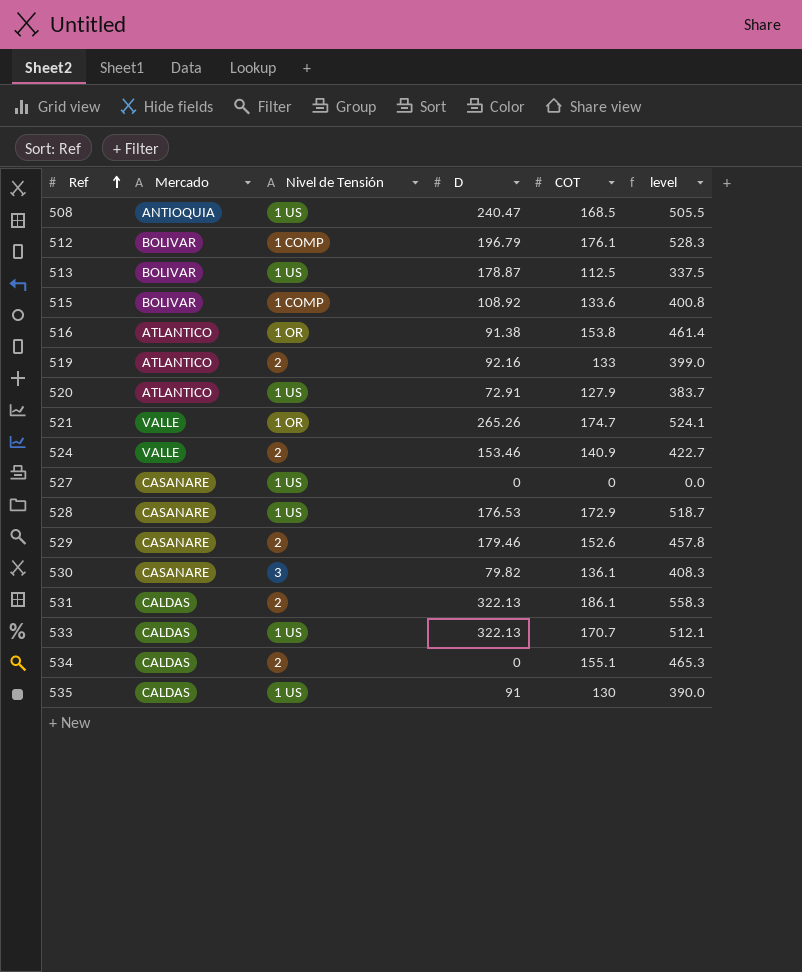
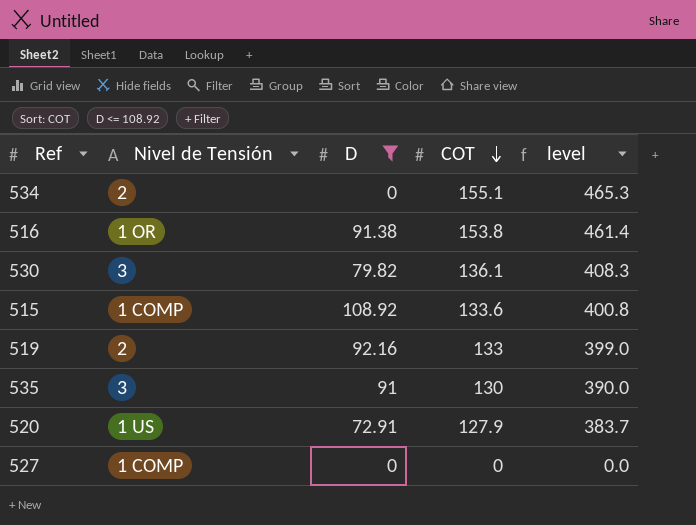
filter: none -> D <= 108.92
row order: Ref ascending -> COT descending
column Mercado | position: 2 -> none
535 | Nivel de Tensión: 1 US -> 3
527 | Nivel de Tensión: 1 US -> 1 COMP

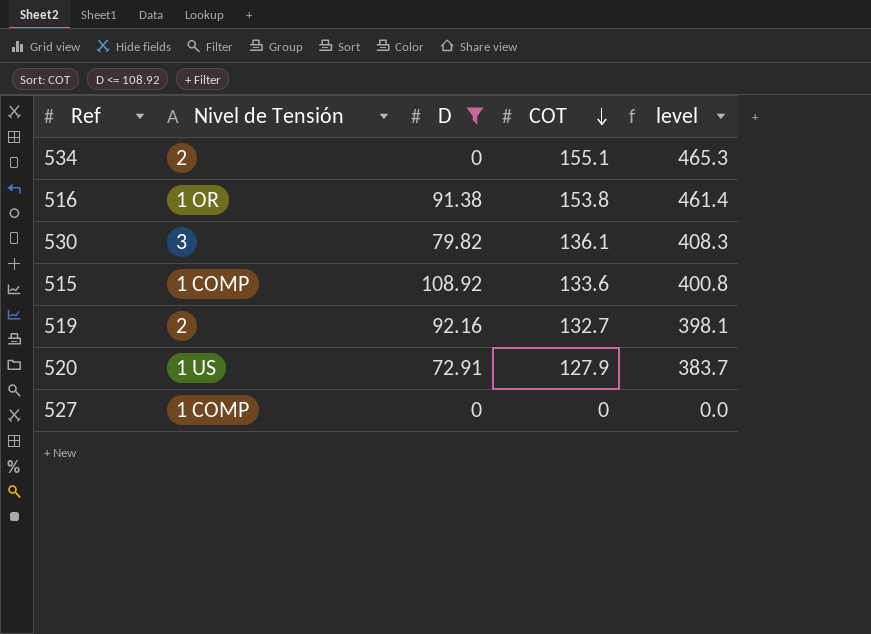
row 535: 3 | 91 | 130 | 390.0 -> none
519 | COT: 133 -> 132.7
519 | level: 399.0 -> 398.1

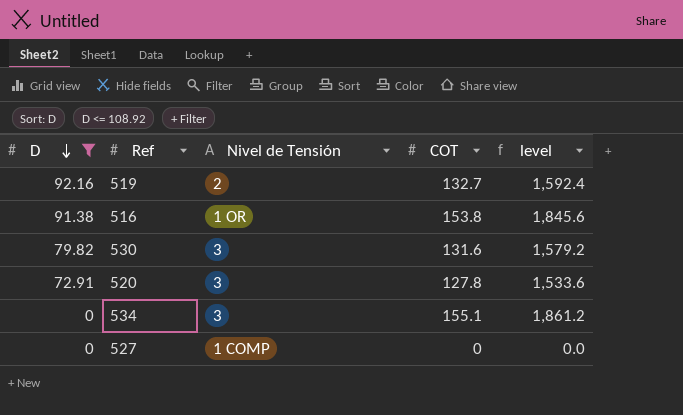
row order: COT descending -> D descending
column D | position: 3 -> 1
column level | formula: [COT] * 3 -> [COT] * 12
row 515: 1 COMP | 108.92 | 133.6 | 400.8 -> none
530 | COT: 136.1 -> 131.6
520 | Nivel de Tensión: 1 US -> 3
520 | COT: 127.9 -> 127.8
534 | Nivel de Tensión: 2 -> 3

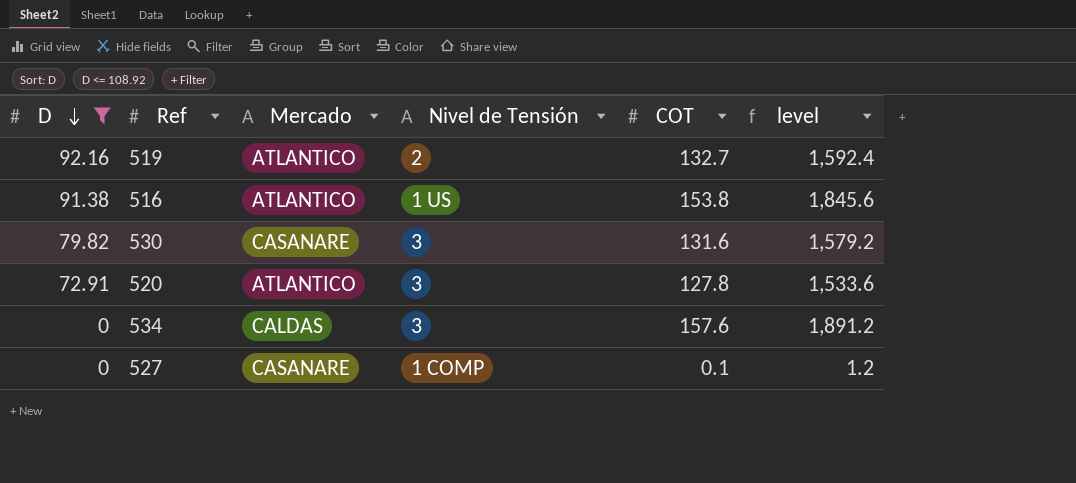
column Mercado | position: none -> 3
516 | Nivel de Tensión: 1 OR -> 1 US
534 | COT: 155.1 -> 157.6
534 | level: 1,861.2 -> 1,891.2
527 | COT: 0 -> 0.1
527 | level: 0.0 -> 1.2

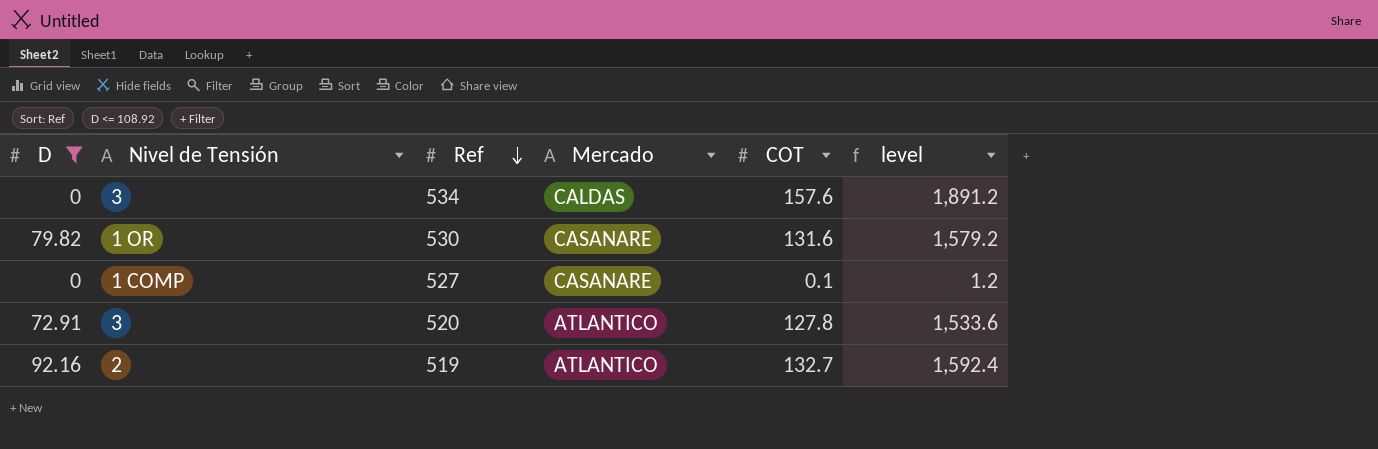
row order: D descending -> Ref descending
column Nivel de Tensión | position: 4 -> 2
row 516: 91.38 | ATLANTICO | 1 US | 153.8 | 1,845.6 -> none
530 | Nivel de Tensión: 3 -> 1 OR

